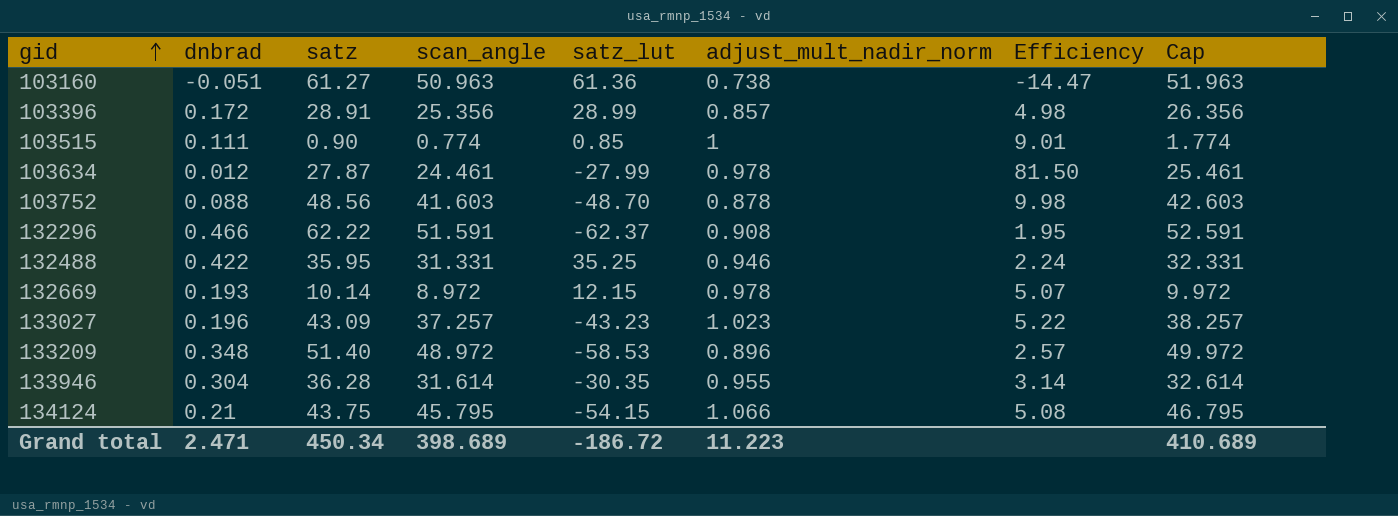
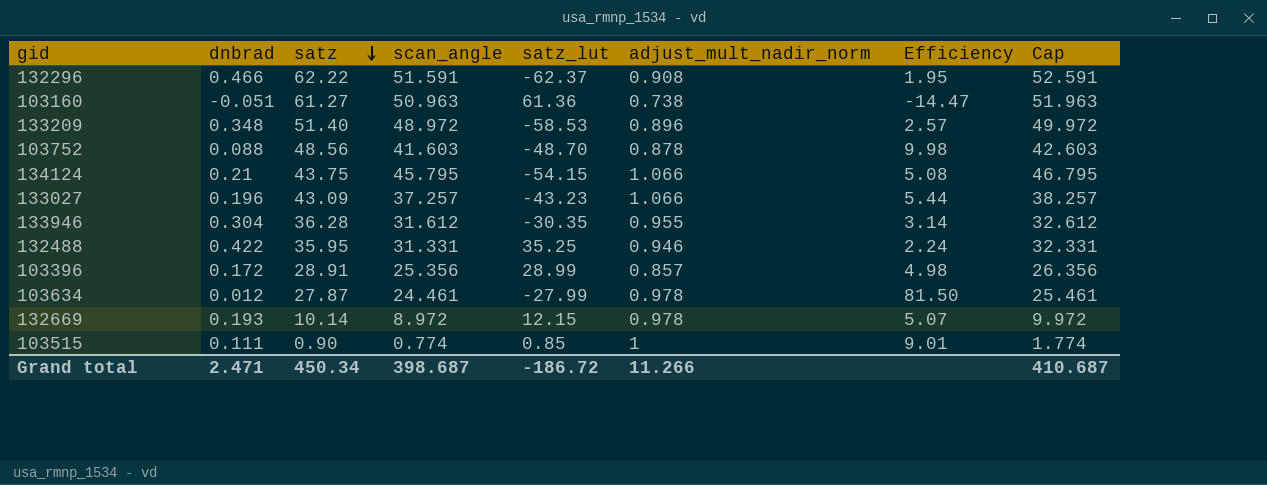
row order: gid ascending -> satz descending
133027 | adjust_mult_nadir_norm: 1.023 -> 1.066
133027 | Efficiency: 5.22 -> 5.44
133946 | scan_angle: 31.614 -> 31.612
133946 | Cap: 32.614 -> 32.612
Grand total | scan_angle: 398.689 -> 398.687
Grand total | adjust_mult_nadir_norm: 11.223 -> 11.266
Grand total | Cap: 410.689 -> 410.687

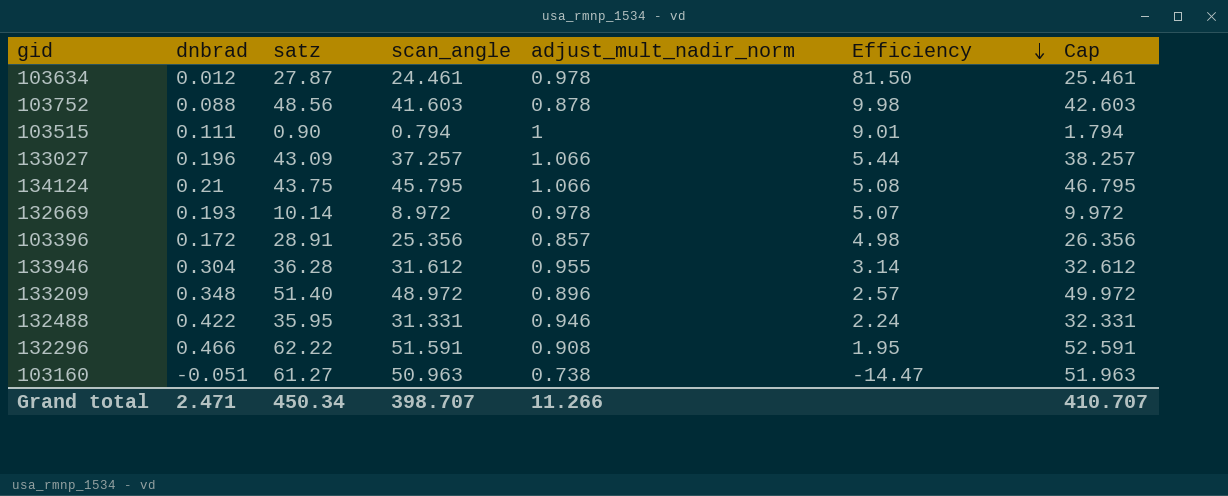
row order: satz descending -> Efficiency descending
column satz_lut | position: 5 -> none
103515 | scan_angle: 0.774 -> 0.794
103515 | Cap: 1.774 -> 1.794
Grand total | scan_angle: 398.687 -> 398.707
Grand total | Cap: 410.687 -> 410.707

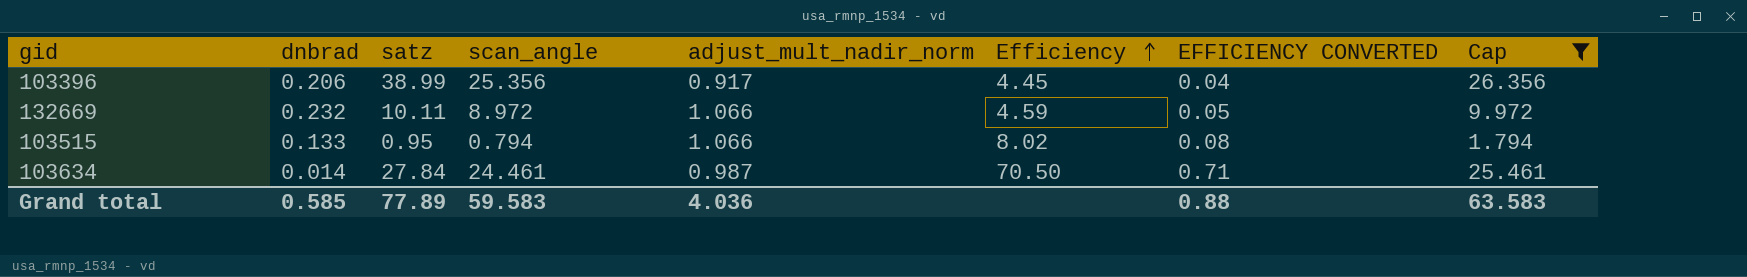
filter: none -> Cap <= 26.356
row order: Efficiency descending -> Efficiency ascending
column EFFICIENCY CONVERTED | formula: none -> [Efficiency] * 0.01
103396 | dnbrad: 0.172 -> 0.206
103396 | satz: 28.91 -> 38.99
103396 | adjust_mult_nadir_norm: 0.857 -> 0.917
103396 | Efficiency: 4.98 -> 4.45
132669 | dnbrad: 0.193 -> 0.232
132669 | satz: 10.14 -> 10.11
132669 | adjust_mult_nadir_norm: 0.978 -> 1.066
132669 | Efficiency: 5.07 -> 4.59
103515 | dnbrad: 0.111 -> 0.133
103515 | satz: 0.90 -> 0.95
103515 | adjust_mult_nadir_norm: 1 -> 1.066
103515 | Efficiency: 9.01 -> 8.02
103634 | dnbrad: 0.012 -> 0.014
103634 | satz: 27.87 -> 27.84
103634 | adjust_mult_nadir_norm: 0.978 -> 0.987
103634 | Efficiency: 81.50 -> 70.50
Grand total | dnbrad: 2.471 -> 0.585
Grand total | satz: 450.34 -> 77.89
Grand total | scan_angle: 398.707 -> 59.583
Grand total | adjust_mult_nadir_norm: 11.266 -> 4.036
Grand total | Cap: 410.707 -> 63.583

